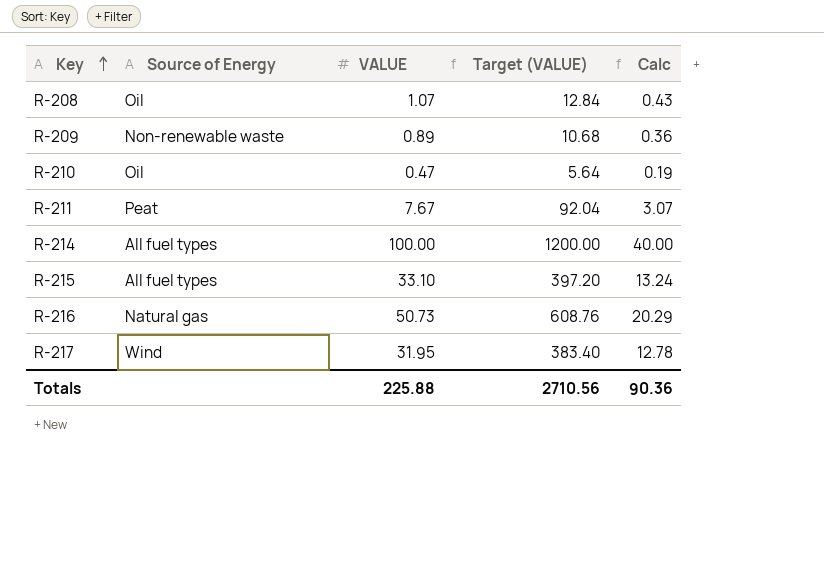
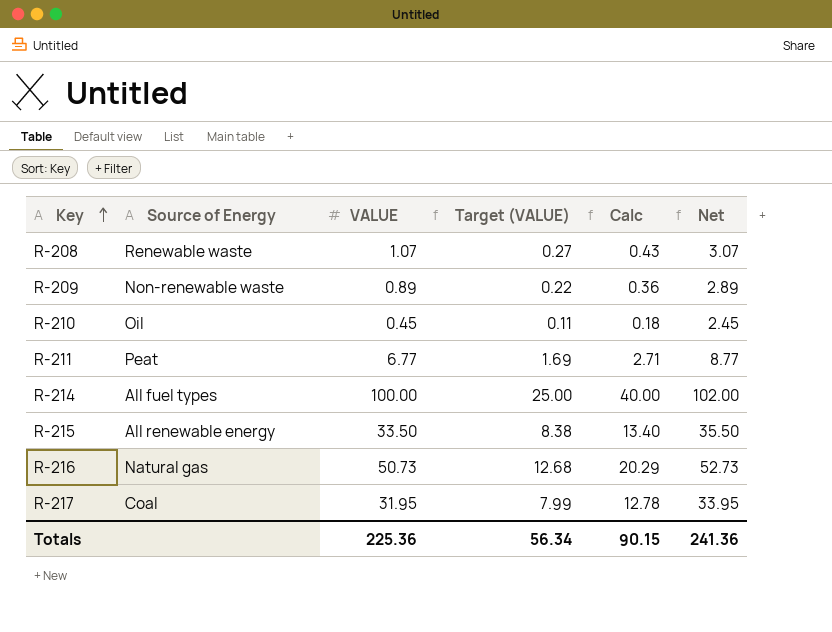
column Target (VALUE) | formula: [VALUE] * 12 -> [VALUE] * 0.25
column Net | formula: none -> [VALUE] + 2
R-208 | Source of Energy: Oil -> Renewable waste
R-210 | VALUE: 0.47 -> 0.45
R-210 | Calc: 0.19 -> 0.18
R-211 | VALUE: 7.67 -> 6.77
R-211 | Calc: 3.07 -> 2.71
R-215 | Source of Energy: All fuel types -> All renewable energy
R-215 | VALUE: 33.10 -> 33.50
R-215 | Calc: 13.24 -> 13.40
R-217 | Source of Energy: Wind -> Coal
Totals | VALUE: 225.88 -> 225.36
Totals | Target (VALUE): 2710.56 -> 56.34
Totals | Calc: 90.36 -> 90.15

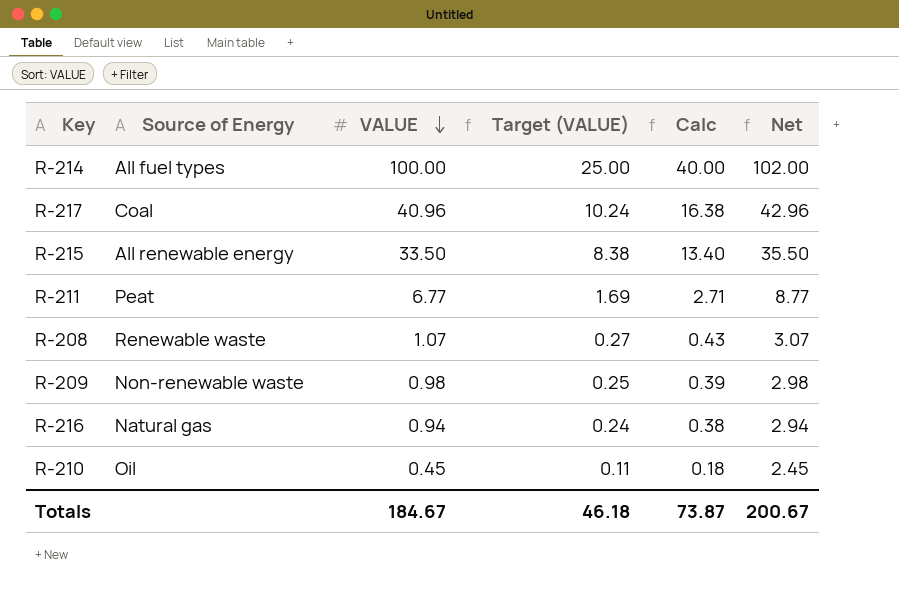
row order: Key ascending -> VALUE descending
R-217 | VALUE: 31.95 -> 40.96
R-217 | Target (VALUE): 7.99 -> 10.24
R-217 | Calc: 12.78 -> 16.38
R-217 | Net: 33.95 -> 42.96
R-209 | VALUE: 0.89 -> 0.98
R-209 | Target (VALUE): 0.22 -> 0.25
R-209 | Calc: 0.36 -> 0.39
R-209 | Net: 2.89 -> 2.98
R-216 | VALUE: 50.73 -> 0.94
R-216 | Target (VALUE): 12.68 -> 0.24
R-216 | Calc: 20.29 -> 0.38
R-216 | Net: 52.73 -> 2.94
Totals | VALUE: 225.36 -> 184.67
Totals | Target (VALUE): 56.34 -> 46.18
Totals | Calc: 90.15 -> 73.87
Totals | Net: 241.36 -> 200.67

